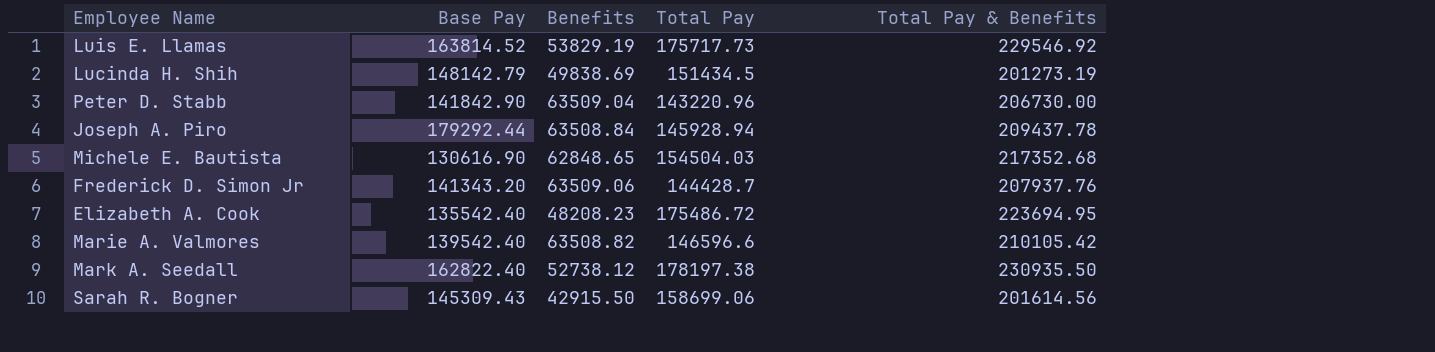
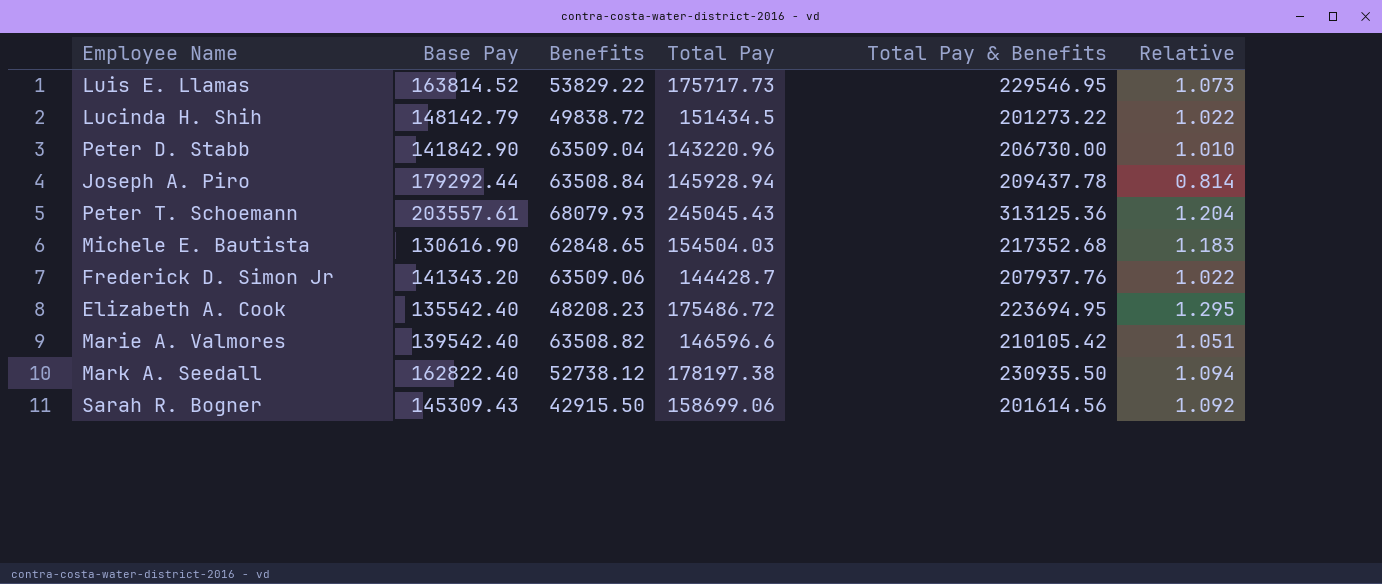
column Relative | formula: none -> [Total Pay] / [Base Pay]
Luis E. Llamas | Benefits: 53829.19 -> 53829.22
Luis E. Llamas | Total Pay & Benefits: 229546.92 -> 229546.95
Lucinda H. Shih | Benefits: 49838.69 -> 49838.72
Lucinda H. Shih | Total Pay & Benefits: 201273.19 -> 201273.22
row Peter T. Schoemann: none -> 203557.61 | 68079.93 | 245045.43 | 313125.36 | 1.204

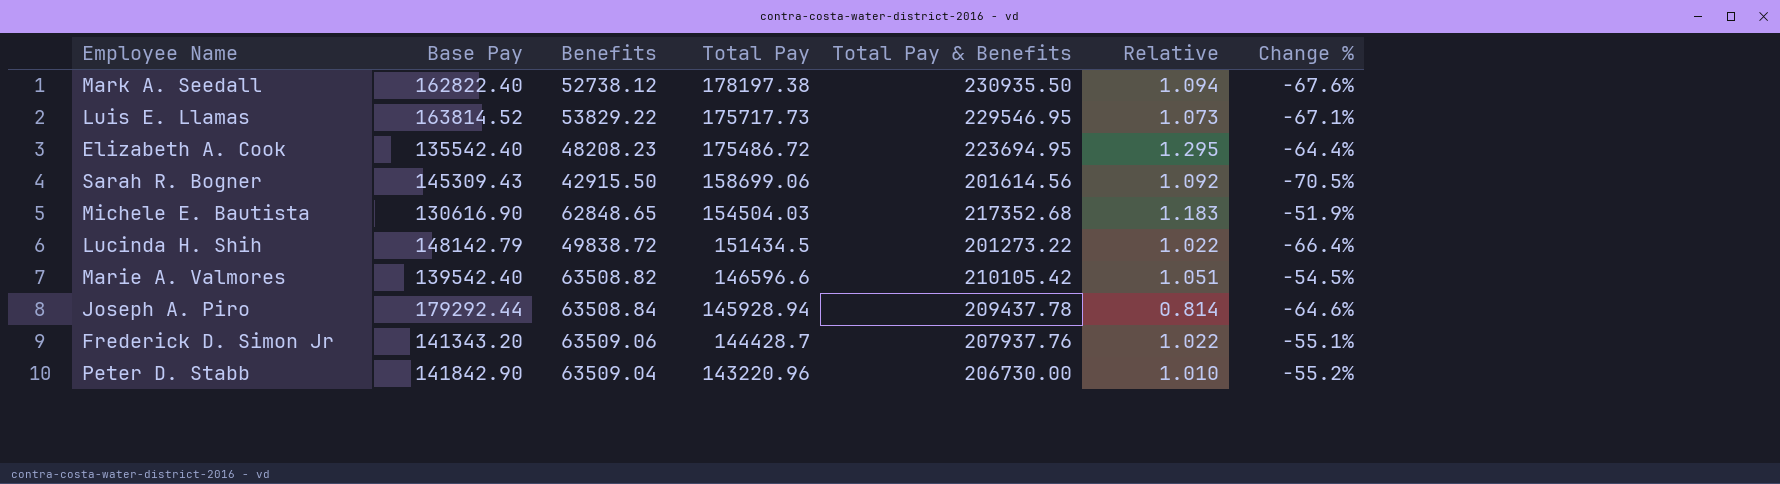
row order: none -> Total Pay descending
column Change % | formula: none -> ([Benefits] - [Base Pay]) / [Base Pay]
row Peter T. Schoemann: 203557.61 | 68079.93 | 245045.43 | 313125.36 | 1.204 -> none

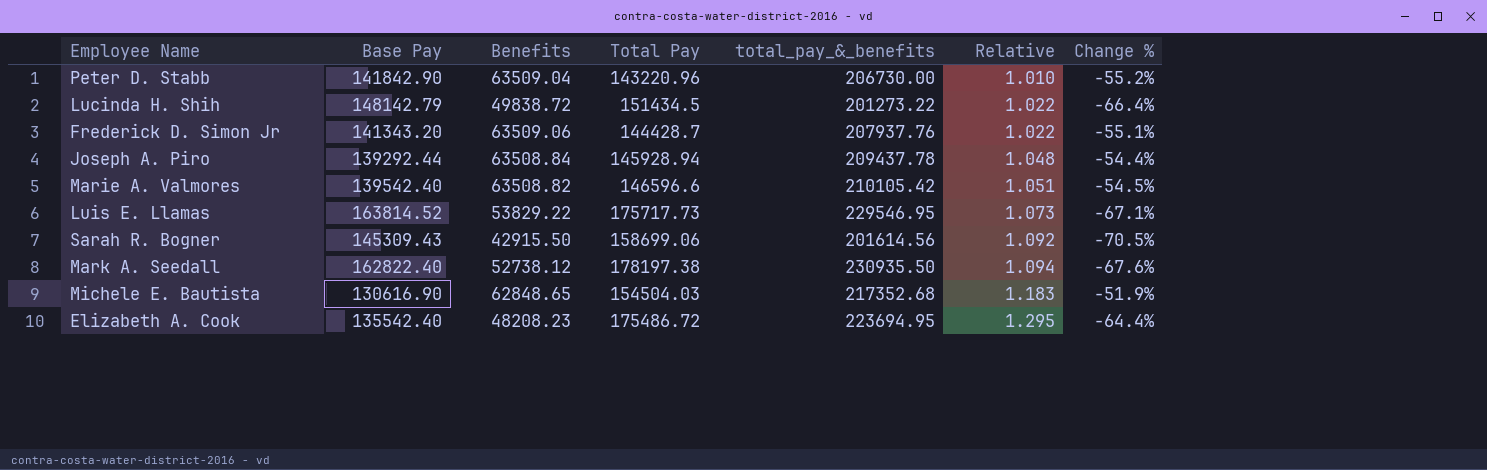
row order: Total Pay descending -> Relative ascending
column name: Total Pay & Benefits -> total_pay_&_benefits
Joseph A. Piro | Base Pay: 179292.44 -> 139292.44
Joseph A. Piro | Relative: 0.814 -> 1.048
Joseph A. Piro | Change %: -64.6% -> -54.4%

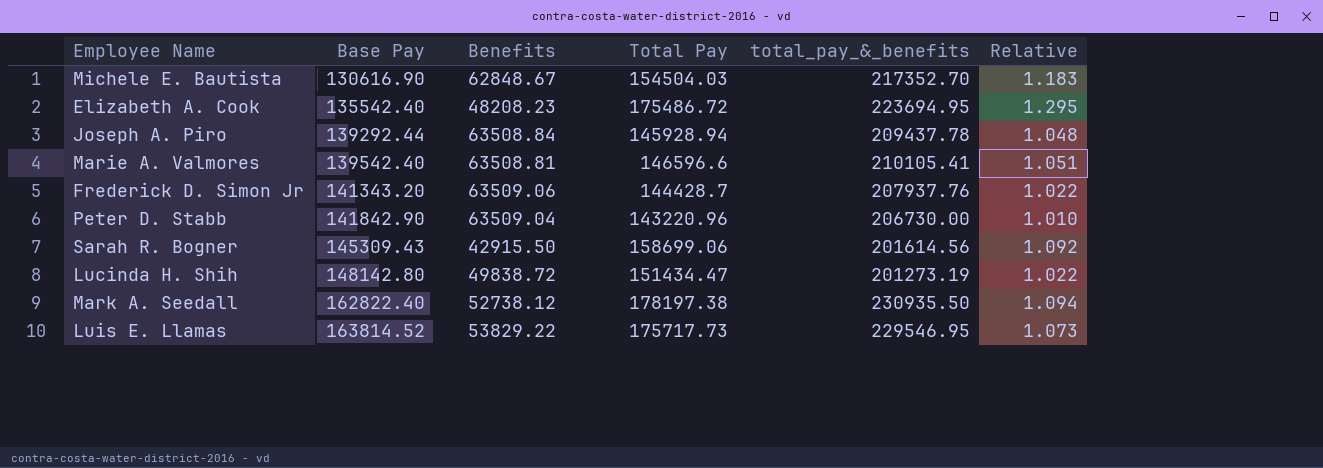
row order: Relative ascending -> Base Pay ascending
column Change % | formula: ([Benefits] - [Base Pay]) / [Base Pay] -> none
Michele E. Bautista | Benefits: 62848.65 -> 62848.67
Michele E. Bautista | total_pay_&_benefits: 217352.68 -> 217352.70
Marie A. Valmores | Benefits: 63508.82 -> 63508.81
Marie A. Valmores | total_pay_&_benefits: 210105.42 -> 210105.41
Lucinda H. Shih | Base Pay: 148142.79 -> 148142.80
Lucinda H. Shih | Total Pay: 151434.5 -> 151434.47
Lucinda H. Shih | total_pay_&_benefits: 201273.22 -> 201273.19

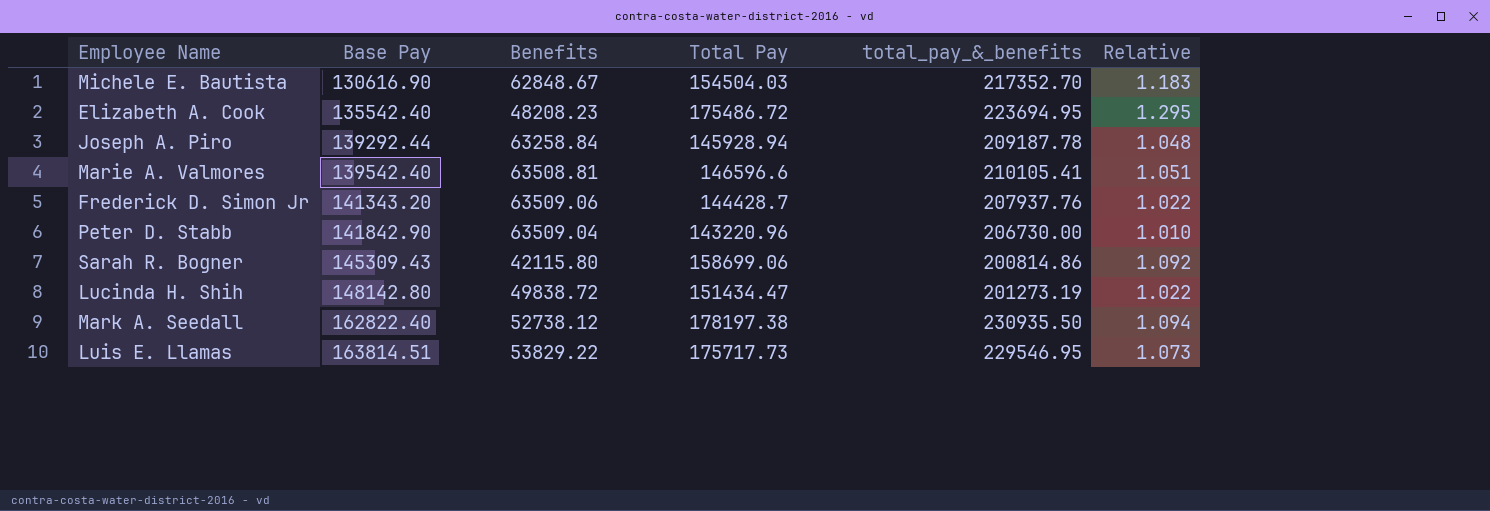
Joseph A. Piro | Benefits: 63508.84 -> 63258.84
Joseph A. Piro | total_pay_&_benefits: 209437.78 -> 209187.78
Sarah R. Bogner | Benefits: 42915.50 -> 42115.80
Sarah R. Bogner | total_pay_&_benefits: 201614.56 -> 200814.86
Luis E. Llamas | Base Pay: 163814.52 -> 163814.51

